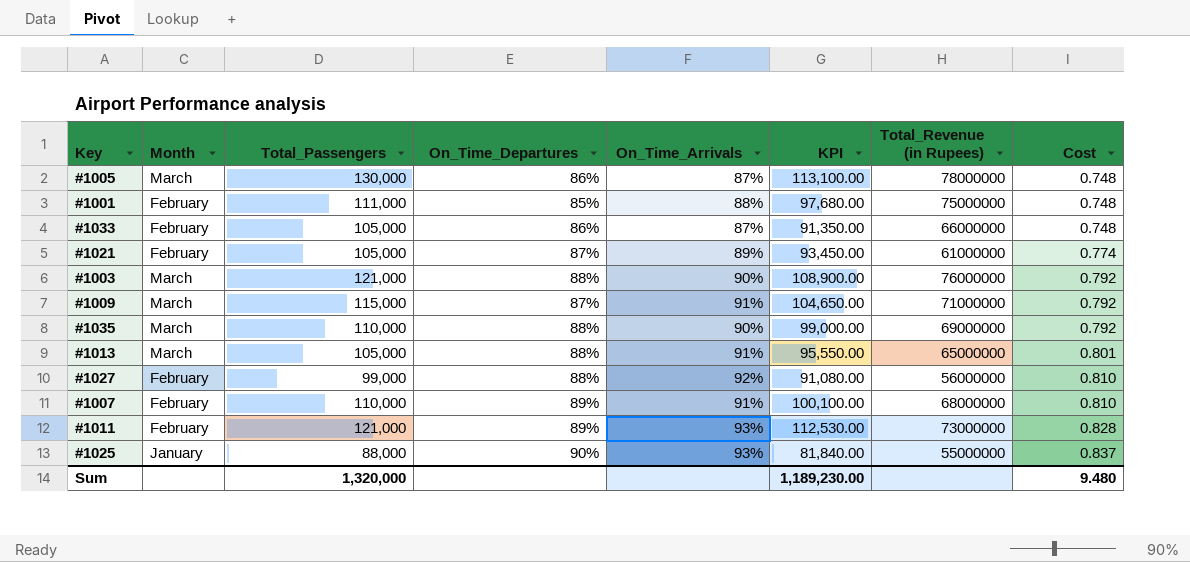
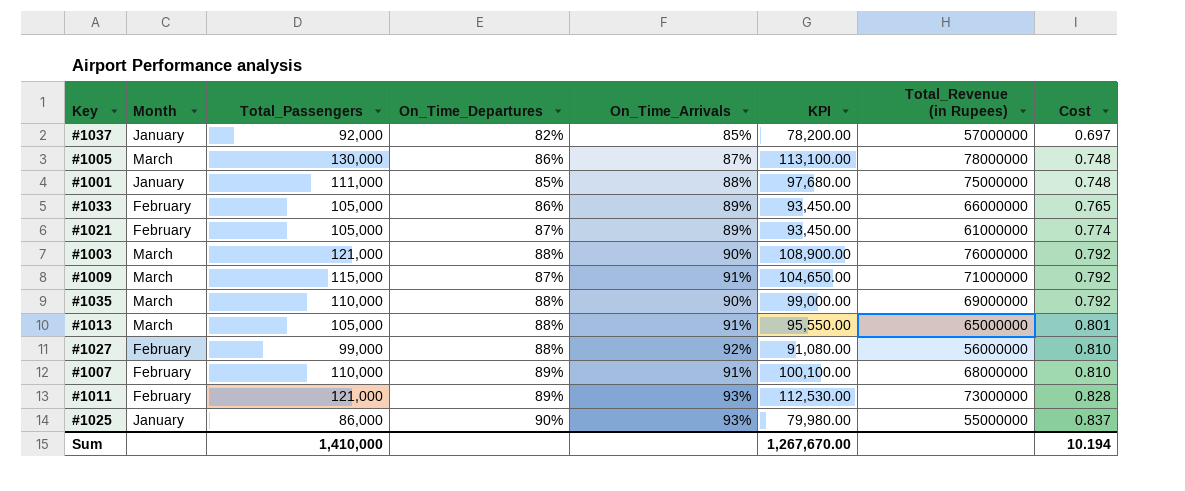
row #1037: none -> January | 92,000 | 82% | 85% | 78,200.00 | 57000000 | 0.697
#1001 | Month: February -> January
#1033 | On_Time_Arrivals: 87% -> 89%
#1033 | KPI: 91,350.00 -> 93,450.00
#1033 | Cost: 0.748 -> 0.765
#1025 | Total_Passengers: 88,000 -> 86,000
#1025 | KPI: 81,840.00 -> 79,980.00
Sum | Total_Passengers: 1,320,000 -> 1,410,000
Sum | KPI: 1,189,230.00 -> 1,267,670.00
Sum | Cost: 9.480 -> 10.194

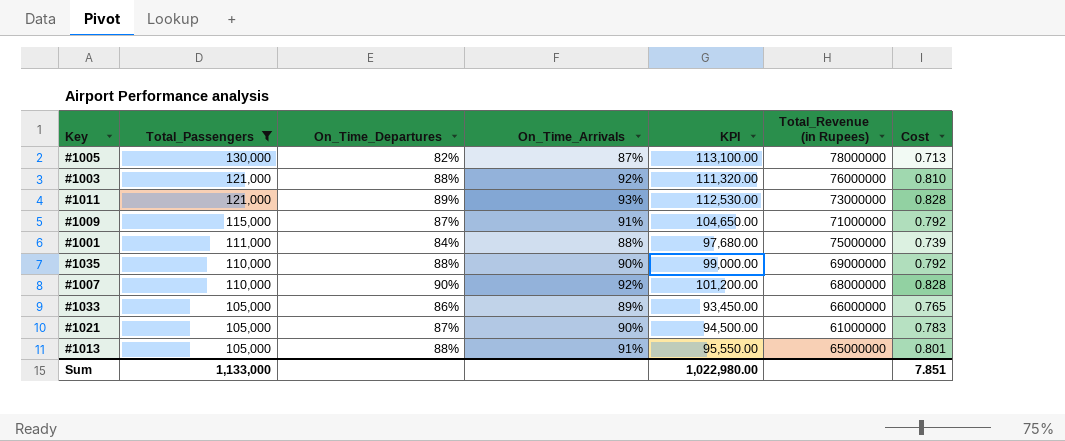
filter: none -> Total_Passengers >= 105,000
row order: Cost ascending -> Total_Passengers descending
column Month | position: 2 -> none
#1005 | On_Time_Departures: 86% -> 82%
#1005 | Cost: 0.748 -> 0.713
#1003 | On_Time_Arrivals: 90% -> 92%
#1003 | KPI: 108,900.00 -> 111,320.00
#1003 | Cost: 0.792 -> 0.810
#1001 | On_Time_Departures: 85% -> 84%
#1001 | Cost: 0.748 -> 0.739
#1007 | On_Time_Departures: 89% -> 90%
#1007 | On_Time_Arrivals: 91% -> 92%
#1007 | KPI: 100,100.00 -> 101,200.00
#1007 | Cost: 0.810 -> 0.828
#1021 | On_Time_Arrivals: 89% -> 90%
#1021 | KPI: 93,450.00 -> 94,500.00
#1021 | Cost: 0.774 -> 0.783
Sum | Total_Passengers: 1,410,000 -> 1,133,000
Sum | KPI: 1,267,670.00 -> 1,022,980.00
Sum | Cost: 10.194 -> 7.851

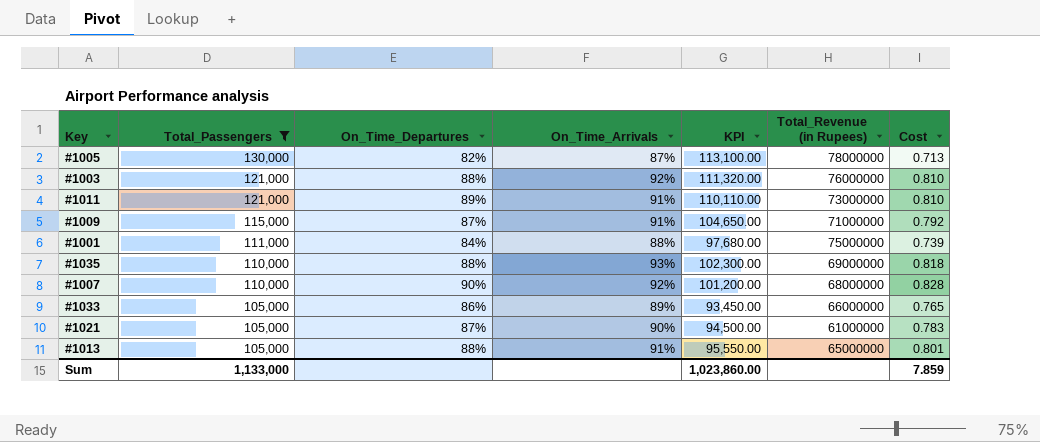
#1011 | On_Time_Arrivals: 93% -> 91%
#1011 | KPI: 112,530.00 -> 110,110.00
#1011 | Cost: 0.828 -> 0.810
#1035 | On_Time_Arrivals: 90% -> 93%
#1035 | KPI: 99,000.00 -> 102,300.00
#1035 | Cost: 0.792 -> 0.818
Sum | KPI: 1,022,980.00 -> 1,023,860.00
Sum | Cost: 7.851 -> 7.859

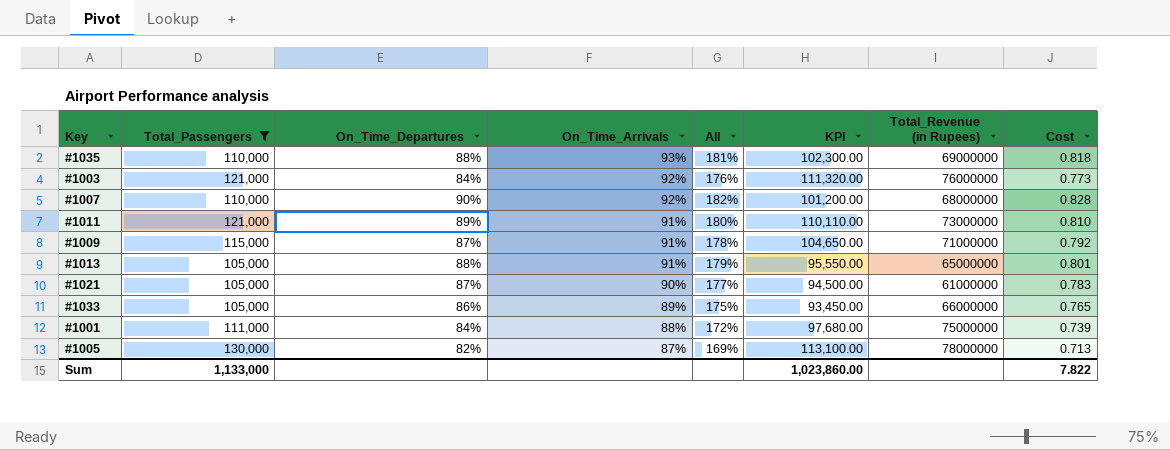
row order: Total_Passengers descending -> On_Time_Arrivals descending
column All | formula: none -> [On_Time_Departures] + [On_Time_Arrivals]
#1003 | On_Time_Departures: 88% -> 84%
#1003 | Cost: 0.810 -> 0.773
Sum | Cost: 7.859 -> 7.822

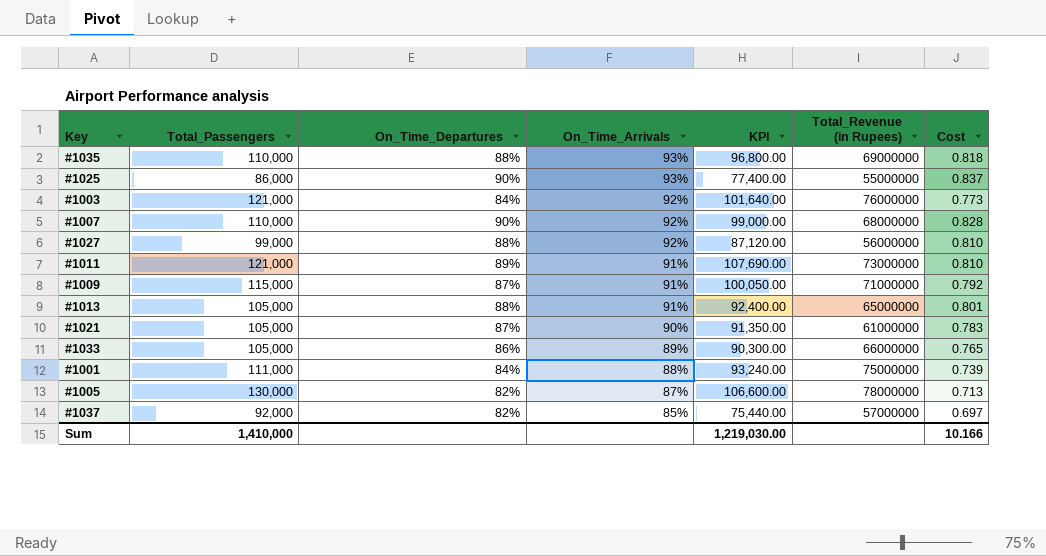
filter: Total_Passengers >= 105,000 -> none
column All | formula: [On_Time_Departures] + [On_Time_Arrivals] -> none
column KPI | formula: [Total_Passengers] * [On_Time_Arrivals] -> [Total_Passengers] * [On_Time_Departures]
Sum | Total_Passengers: 1,133,000 -> 1,410,000
Sum | KPI: 1,023,860.00 -> 1,219,030.00
Sum | Cost: 7.822 -> 10.166

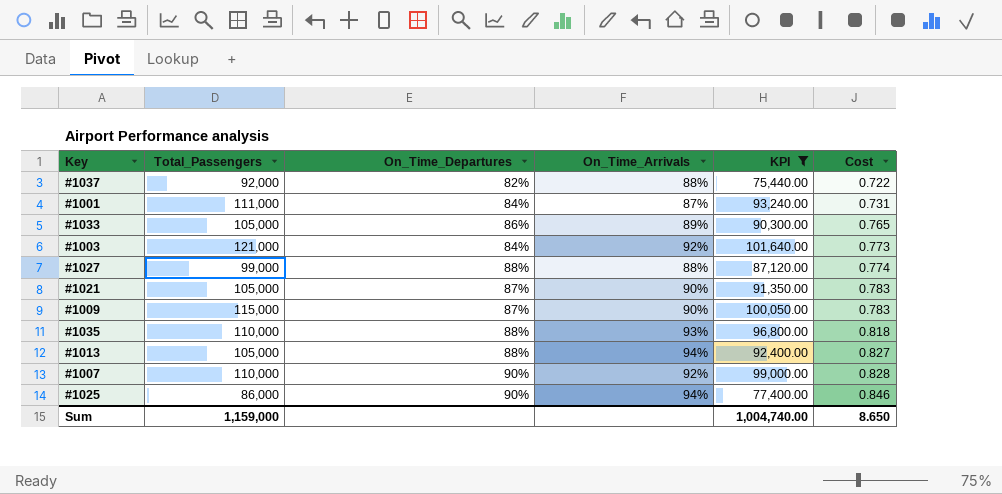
filter: none -> KPI <= 101,640.00
row order: On_Time_Arrivals descending -> Cost ascending
column Total_Revenue (in Rupees) | position: 6 -> none
#1037 | On_Time_Arrivals: 85% -> 88%
#1037 | Cost: 0.697 -> 0.722
#1001 | On_Time_Arrivals: 88% -> 87%
#1001 | Cost: 0.739 -> 0.731
#1027 | On_Time_Arrivals: 92% -> 88%
#1027 | Cost: 0.810 -> 0.774
#1009 | On_Time_Arrivals: 91% -> 90%
#1009 | Cost: 0.792 -> 0.783
#1013 | On_Time_Arrivals: 91% -> 94%
#1013 | Cost: 0.801 -> 0.827
#1025 | On_Time_Arrivals: 93% -> 94%
#1025 | Cost: 0.837 -> 0.846
Sum | Total_Passengers: 1,410,000 -> 1,159,000
Sum | KPI: 1,219,030.00 -> 1,004,740.00
Sum | Cost: 10.166 -> 8.650

